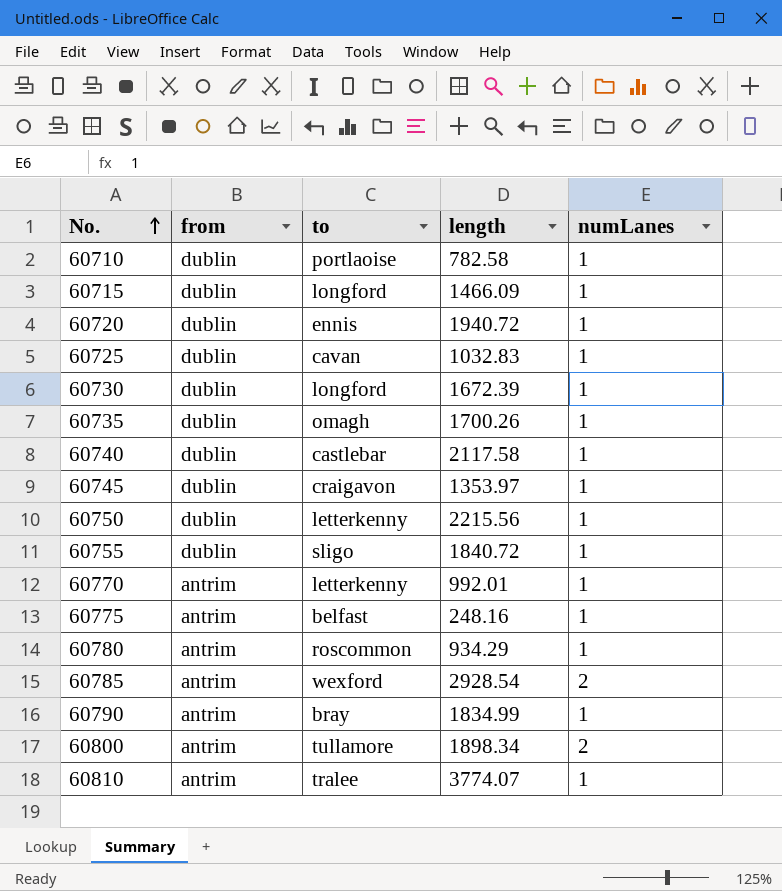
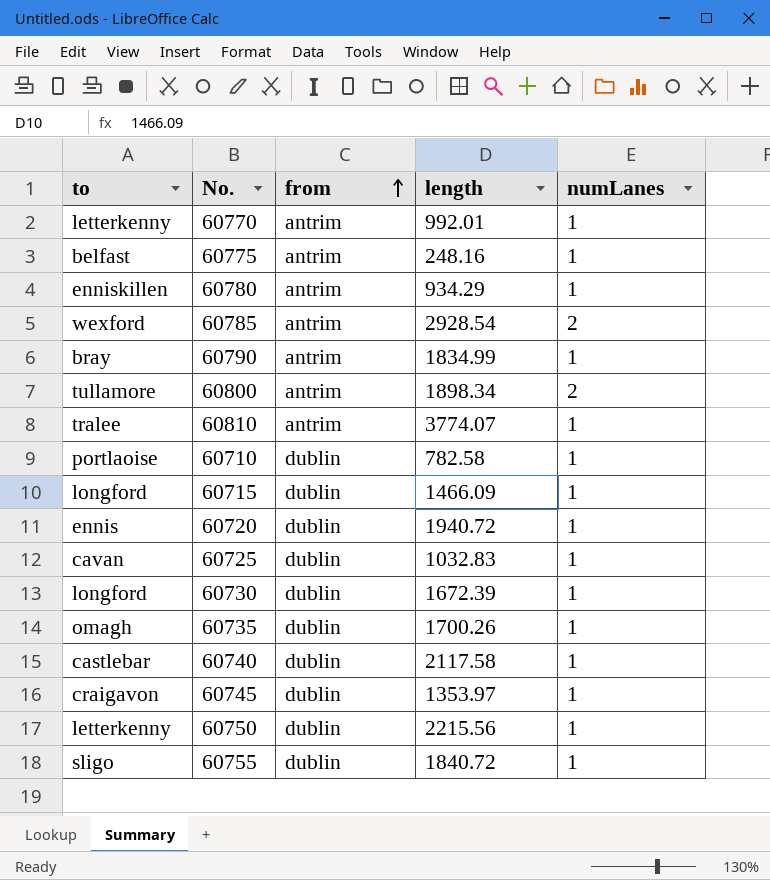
row order: No. ascending -> from ascending
column to | position: 3 -> 1
60780 | to: roscommon -> enniskillen

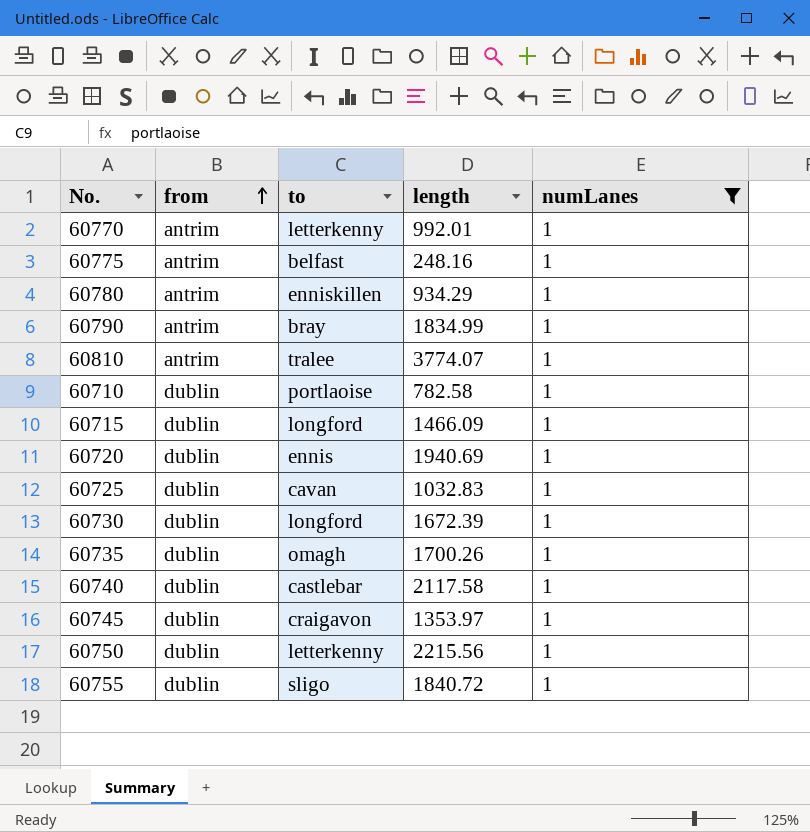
filter: none -> numLanes = 1
column to | position: 1 -> 3
60720 | length: 1940.72 -> 1940.69

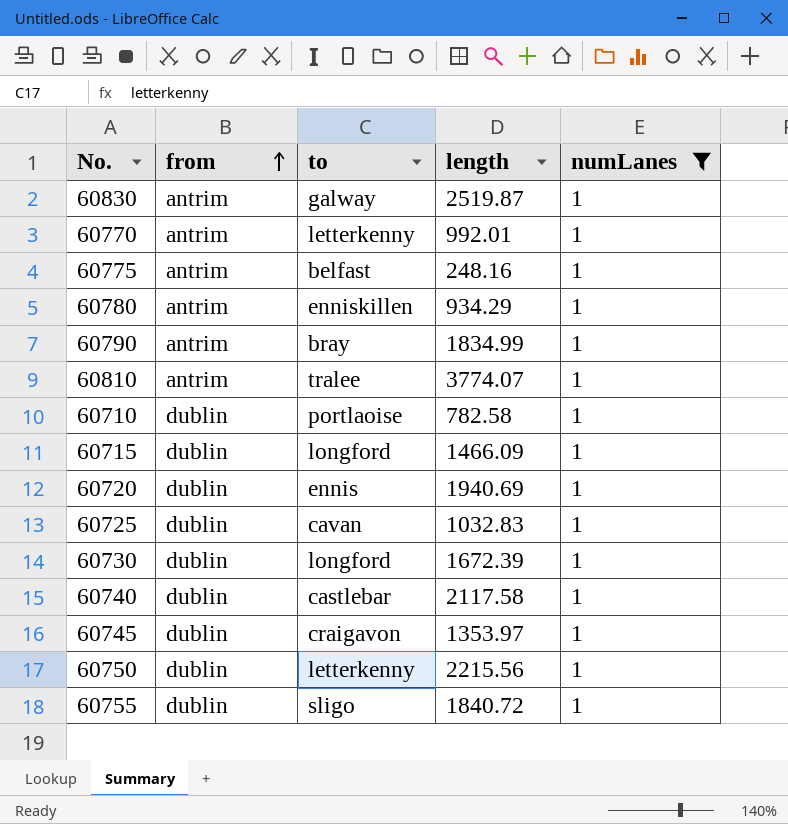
row 60735: dublin | omagh | 1700.26 | 1 -> none
row 60830: none -> antrim | galway | 2519.87 | 1

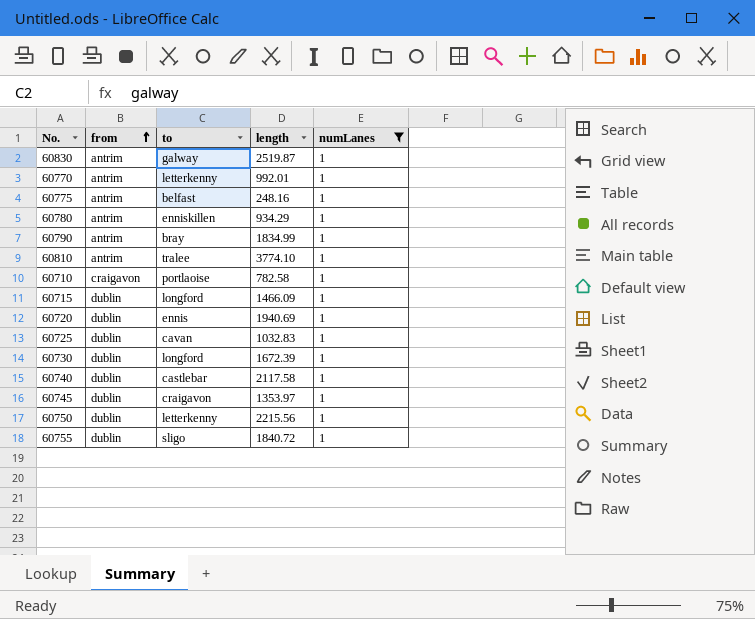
60810 | length: 3774.07 -> 3774.10
60710 | from: dublin -> craigavon

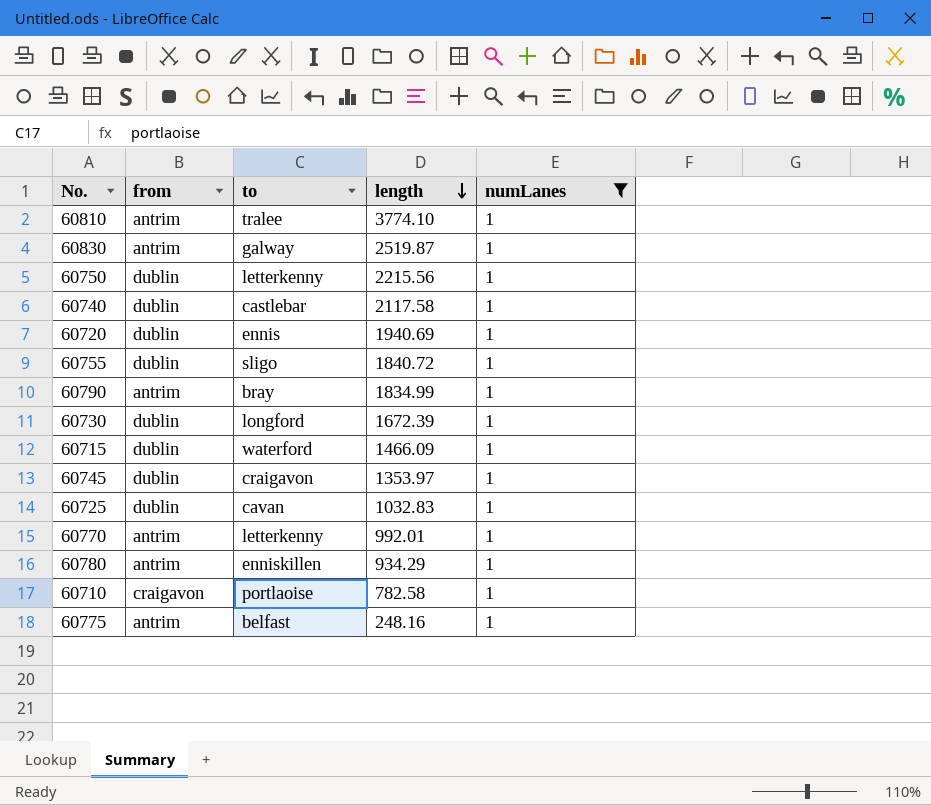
row order: from ascending -> length descending
60715 | to: longford -> waterford

